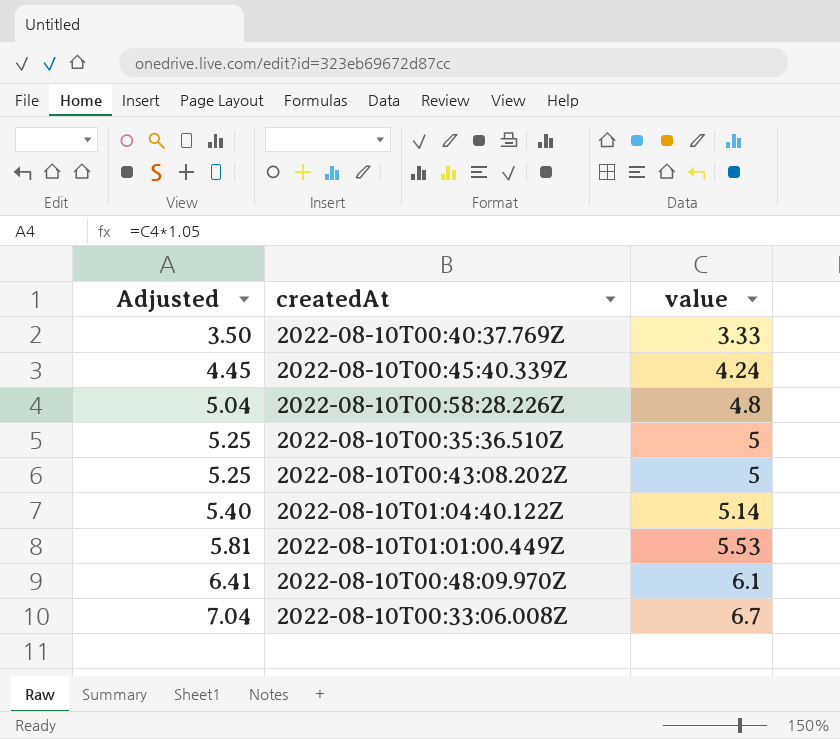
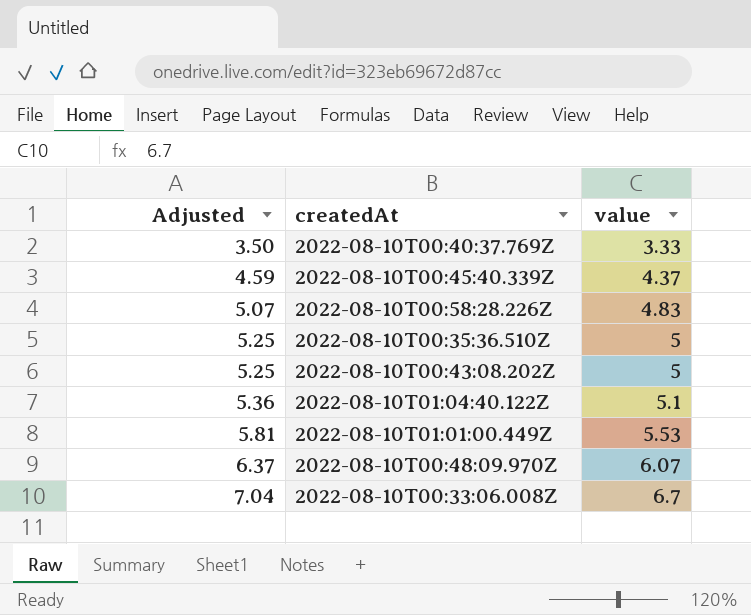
2022-08-10T00:45:40.339Z | Adjusted: 4.45 -> 4.59
2022-08-10T00:45:40.339Z | value: 4.24 -> 4.37
2022-08-10T00:58:28.226Z | Adjusted: 5.04 -> 5.07
2022-08-10T00:58:28.226Z | value: 4.8 -> 4.83
2022-08-10T01:04:40.122Z | Adjusted: 5.40 -> 5.36
2022-08-10T01:04:40.122Z | value: 5.14 -> 5.1
2022-08-10T00:48:09.970Z | Adjusted: 6.41 -> 6.37
2022-08-10T00:48:09.970Z | value: 6.1 -> 6.07

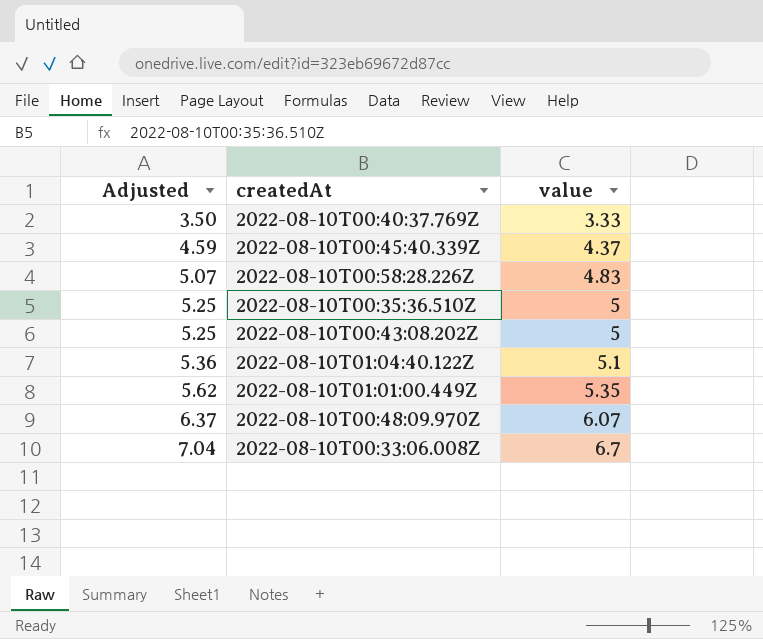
2022-08-10T01:01:00.449Z | Adjusted: 5.81 -> 5.62
2022-08-10T01:01:00.449Z | value: 5.53 -> 5.35

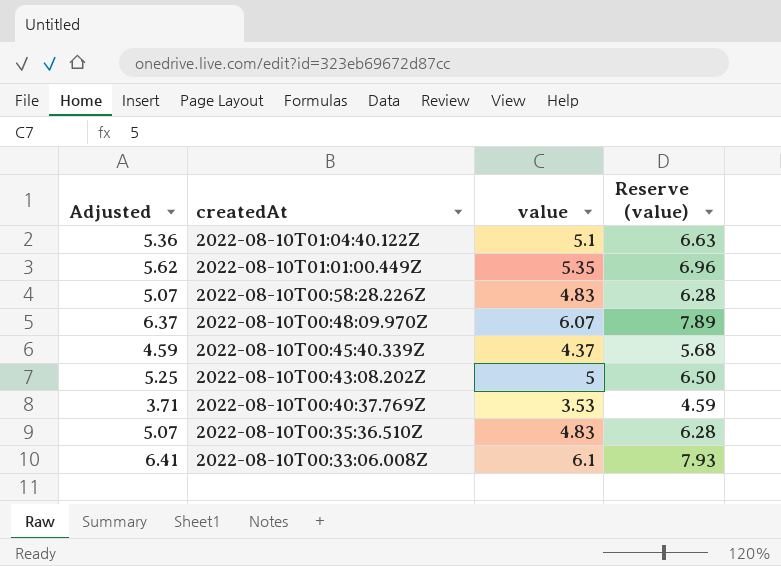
row order: Adjusted ascending -> createdAt descending
column Reserve (value) | formula: none -> [value] * 1.3
2022-08-10T00:40:37.769Z | Adjusted: 3.50 -> 3.71
2022-08-10T00:40:37.769Z | value: 3.33 -> 3.53
2022-08-10T00:35:36.510Z | Adjusted: 5.25 -> 5.07
2022-08-10T00:35:36.510Z | value: 5 -> 4.83
2022-08-10T00:33:06.008Z | Adjusted: 7.04 -> 6.41
2022-08-10T00:33:06.008Z | value: 6.7 -> 6.1

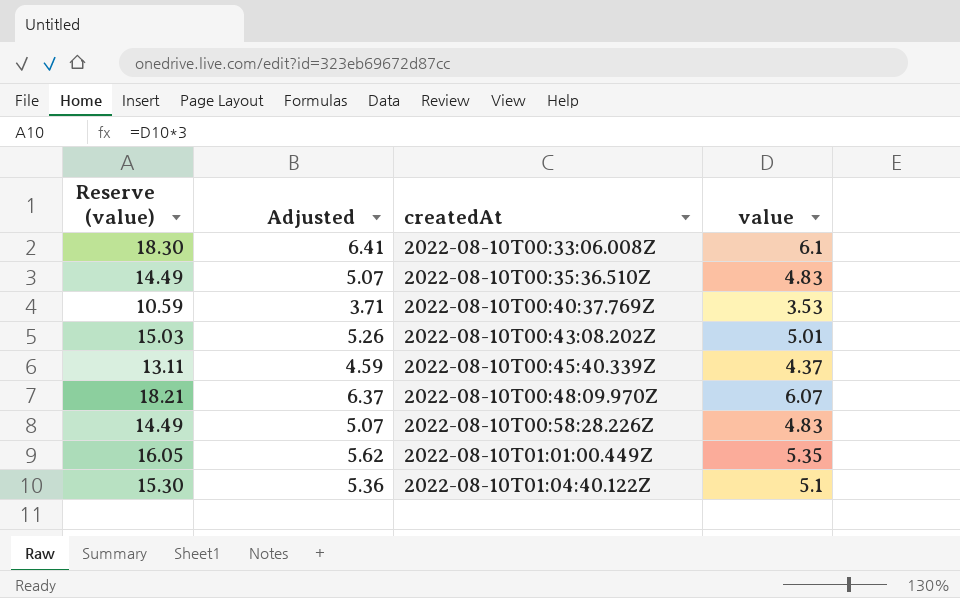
row order: createdAt descending -> createdAt ascending
column Reserve (value) | formula: [value] * 1.3 -> [value] * 3
column Reserve (value) | position: 4 -> 1
2022-08-10T00:43:08.202Z | Adjusted: 5.25 -> 5.26
2022-08-10T00:43:08.202Z | value: 5 -> 5.01

